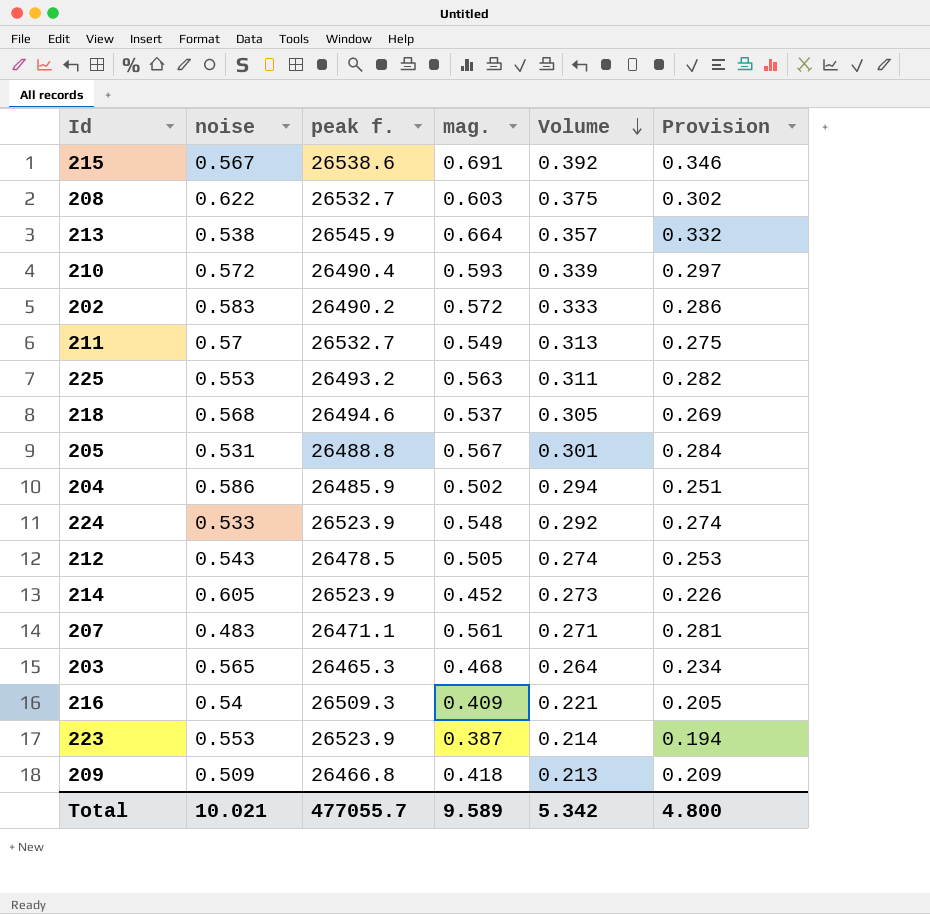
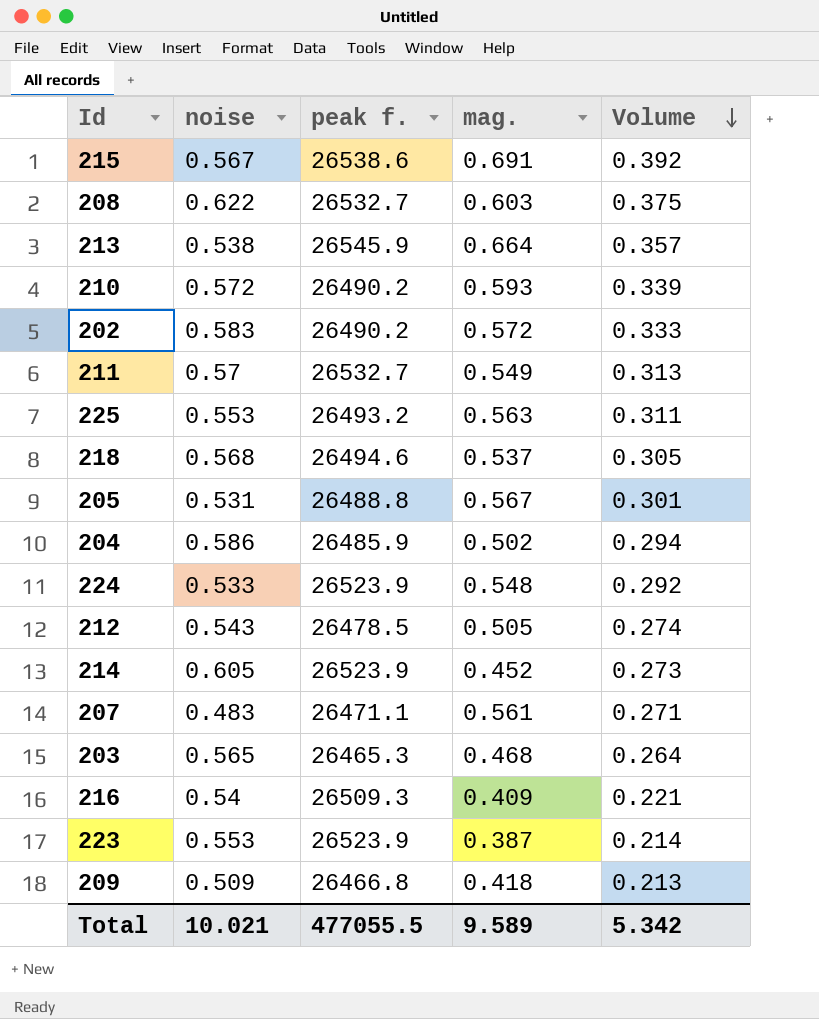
column Provision | formula: [mag.] * 0.5 -> none
210 | peak f.: 26490.4 -> 26490.2
Total | peak f.: 477055.7 -> 477055.5

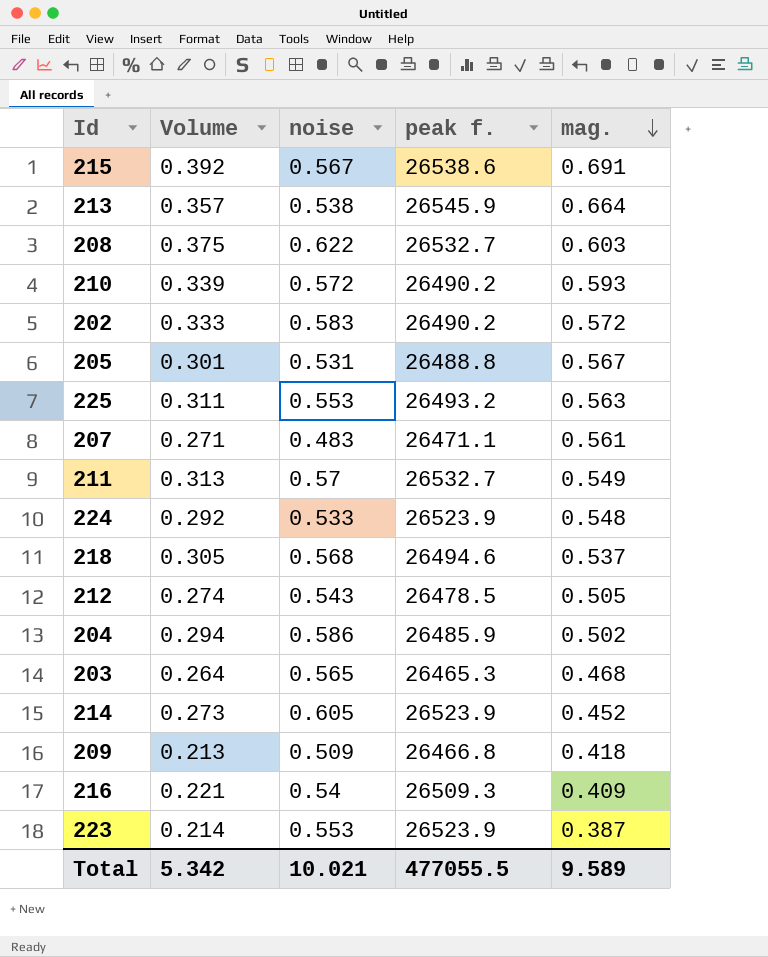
row order: Volume descending -> mag. descending
column Volume | position: 5 -> 2

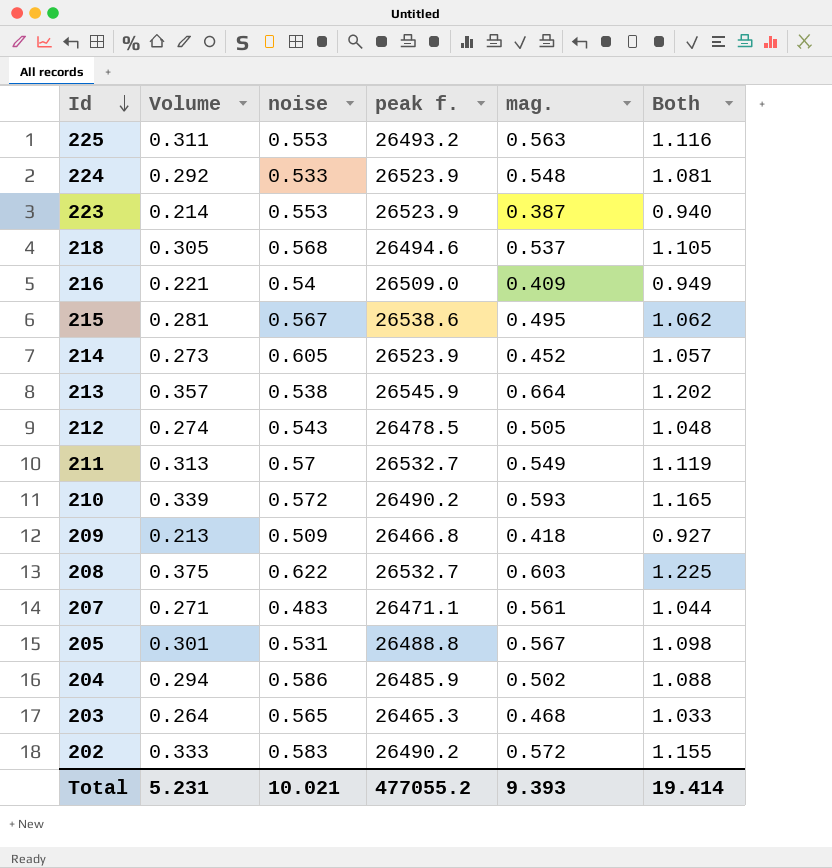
row order: mag. descending -> Id descending
column Both | formula: none -> [noise] + [mag.]
216 | peak f.: 26509.3 -> 26509.0
215 | Volume: 0.392 -> 0.281
215 | mag.: 0.691 -> 0.495
Total | Volume: 5.342 -> 5.231
Total | peak f.: 477055.5 -> 477055.2
Total | mag.: 9.589 -> 9.393

